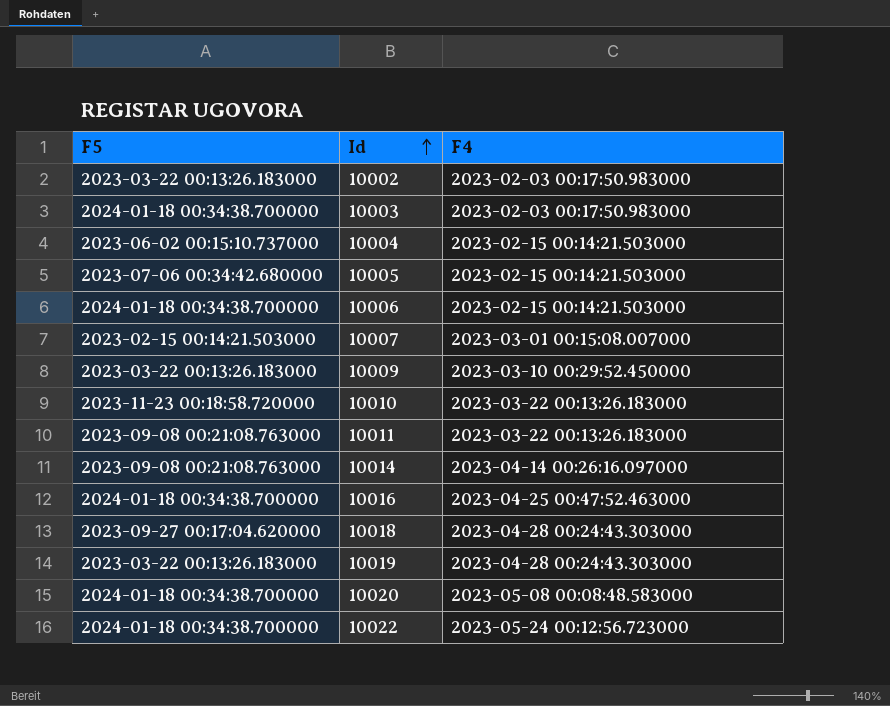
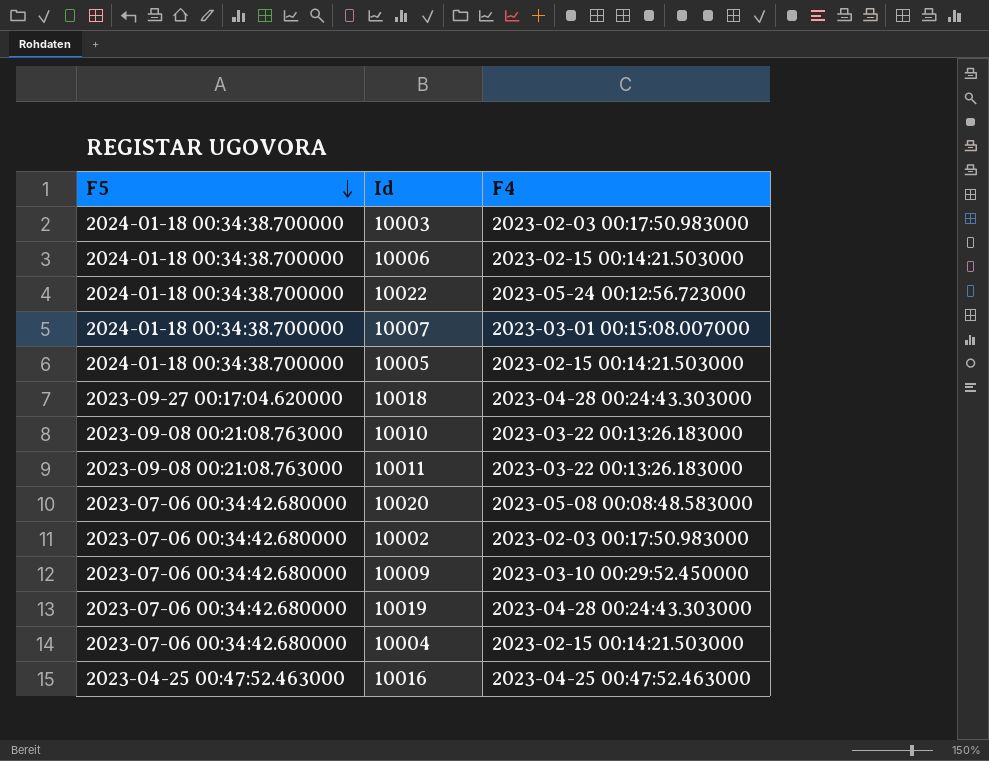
row order: Id ascending -> F5 descending
row 10014: 2023-09-08 00:21:08.763000 | 2023-04-14 00:26:16.097000 -> none
10007 | F5: 2023-02-15 00:14:21.503000 -> 2024-01-18 00:34:38.700000
10005 | F5: 2023-07-06 00:34:42.680000 -> 2024-01-18 00:34:38.700000
10010 | F5: 2023-11-23 00:18:58.720000 -> 2023-09-08 00:21:08.763000
10020 | F5: 2024-01-18 00:34:38.700000 -> 2023-07-06 00:34:42.680000
10002 | F5: 2023-03-22 00:13:26.183000 -> 2023-07-06 00:34:42.680000
10009 | F5: 2023-03-22 00:13:26.183000 -> 2023-07-06 00:34:42.680000
10019 | F5: 2023-03-22 00:13:26.183000 -> 2023-07-06 00:34:42.680000
10004 | F5: 2023-06-02 00:15:10.737000 -> 2023-07-06 00:34:42.680000
10016 | F5: 2024-01-18 00:34:38.700000 -> 2023-04-25 00:47:52.463000

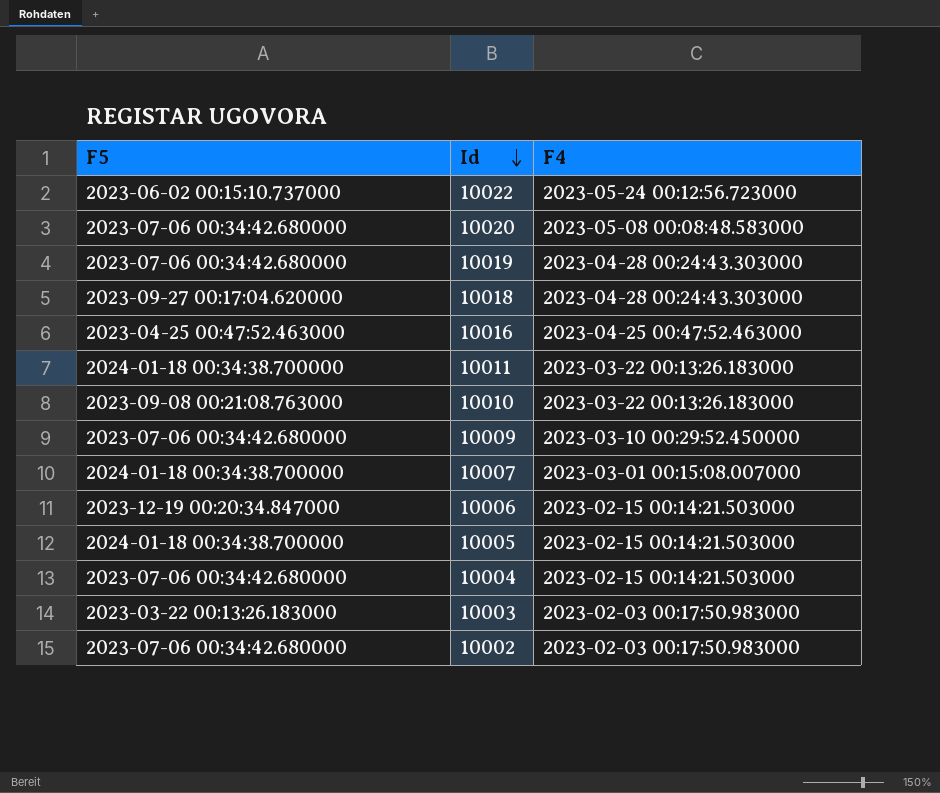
row order: F5 descending -> Id descending
10022 | F5: 2024-01-18 00:34:38.700000 -> 2023-06-02 00:15:10.737000
10011 | F5: 2023-09-08 00:21:08.763000 -> 2024-01-18 00:34:38.700000
10006 | F5: 2024-01-18 00:34:38.700000 -> 2023-12-19 00:20:34.847000
10003 | F5: 2024-01-18 00:34:38.700000 -> 2023-03-22 00:13:26.183000

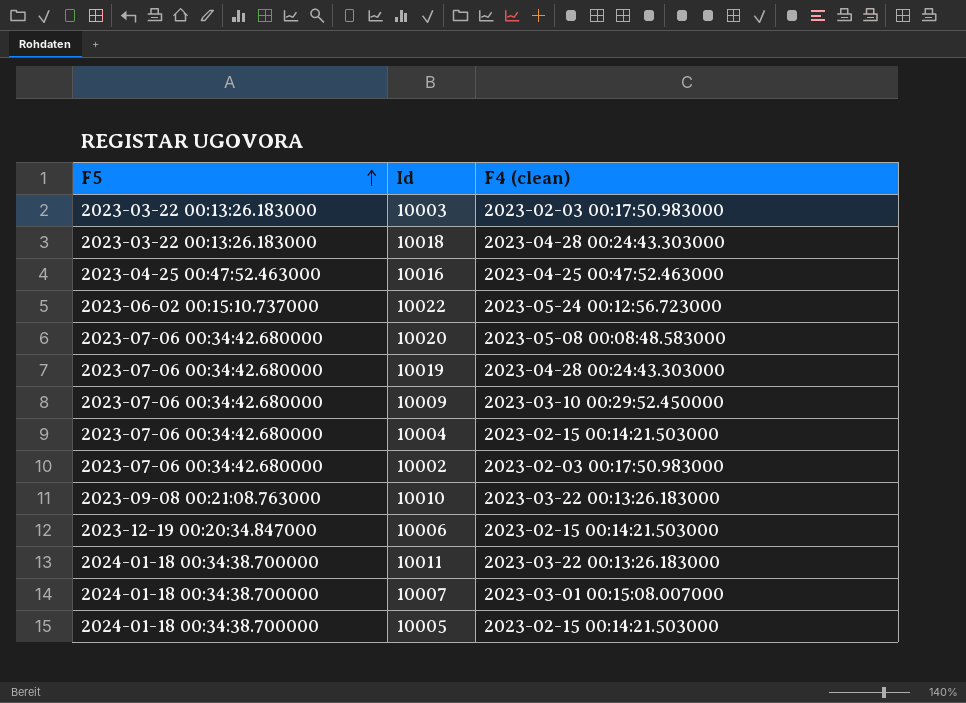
row order: Id descending -> F5 ascending
column name: F4 -> F4 (clean)
10018 | F5: 2023-09-27 00:17:04.620000 -> 2023-03-22 00:13:26.183000

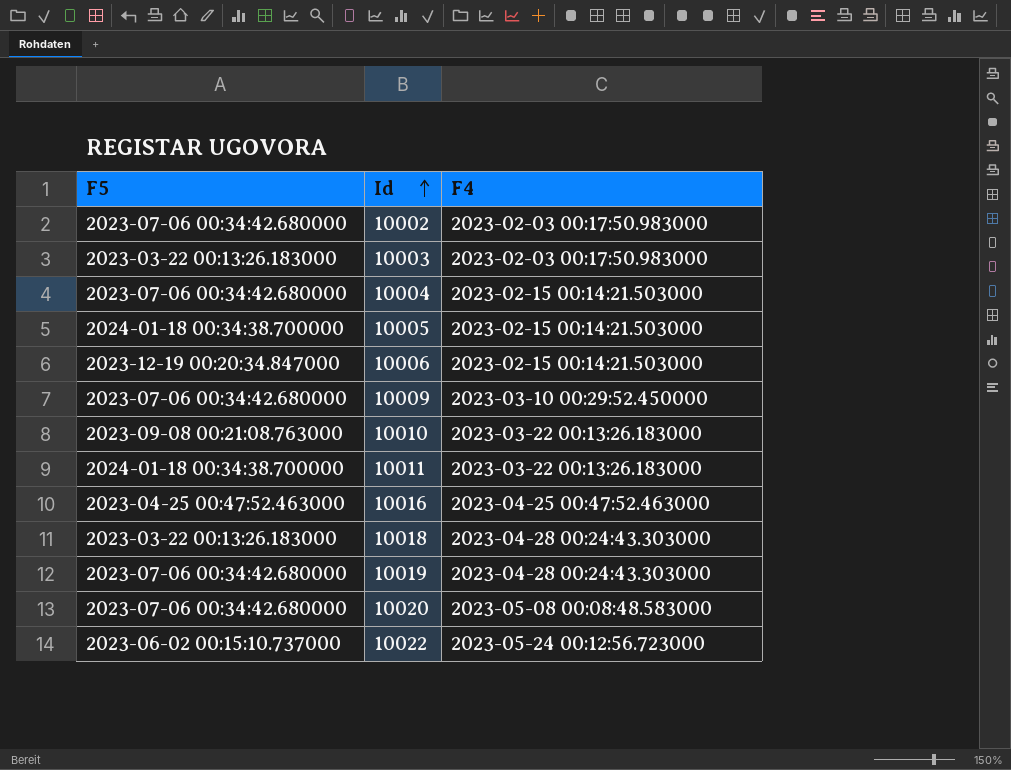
row order: F5 ascending -> Id ascending
column name: F4 (clean) -> F4
row 10007: 2024-01-18 00:34:38.700000 | 2023-03-01 00:15:08.007000 -> none

